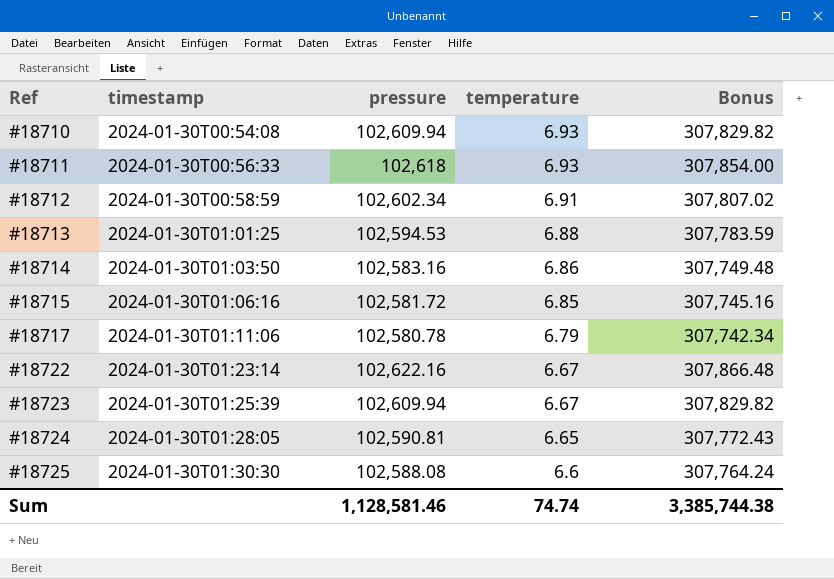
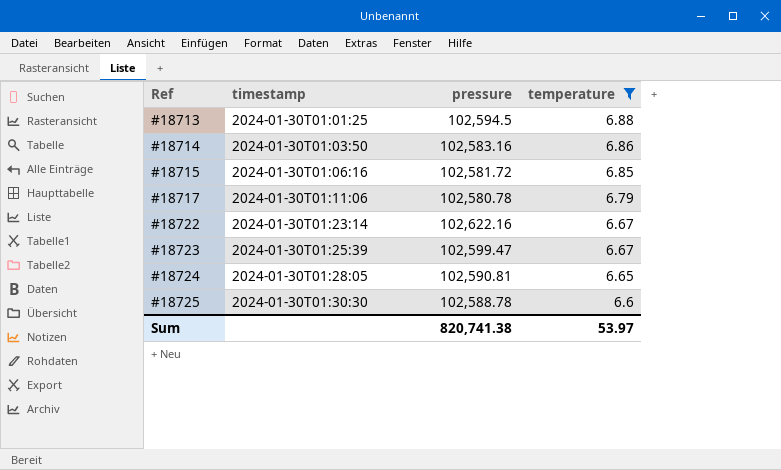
filter: none -> temperature <= 6.88
column Bonus | formula: [pressure] * 3 -> none
#18713 | pressure: 102,594.53 -> 102,594.5
#18723 | pressure: 102,609.94 -> 102,599.47
#18725 | pressure: 102,588.08 -> 102,588.78
Sum | pressure: 1,128,581.46 -> 820,741.38
Sum | temperature: 74.74 -> 53.97

